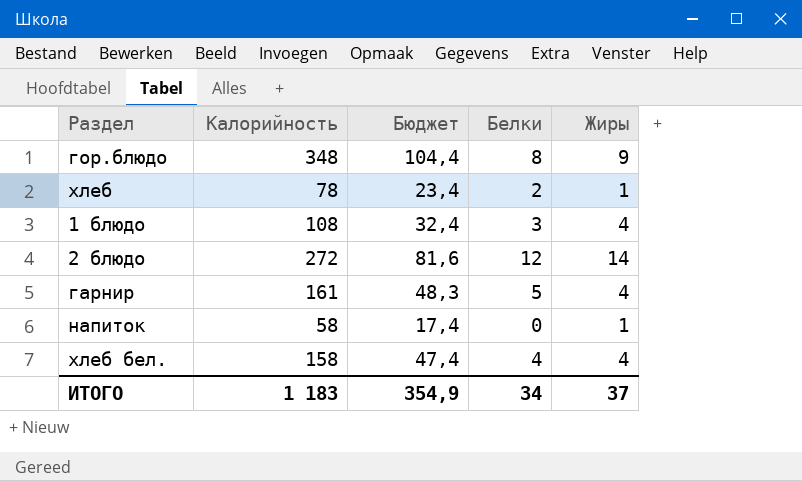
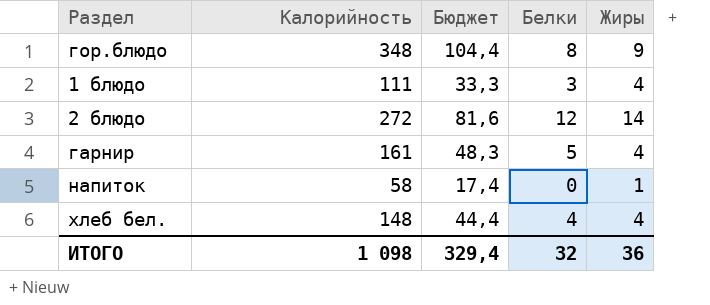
row хлеб: 78 | 23,4 | 2 | 1 -> none
1 блюдо | Калорийность: 108 -> 111
1 блюдо | Бюджет: 32,4 -> 33,3
хлеб бел. | Калорийность: 158 -> 148
хлеб бел. | Бюджет: 47,4 -> 44,4
ИТОГО | Калорийность: 1 183 -> 1 098
ИТОГО | Бюджет: 354,9 -> 329,4
ИТОГО | Белки: 34 -> 32
ИТОГО | Жиры: 37 -> 36

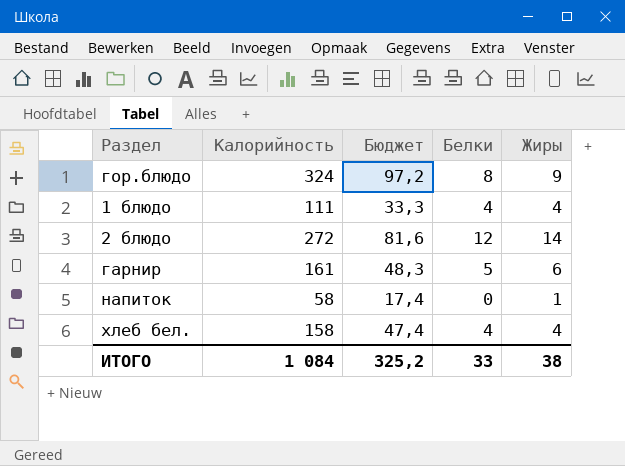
гор.блюдо | Калорийность: 348 -> 324
гор.блюдо | Бюджет: 104,4 -> 97,2
1 блюдо | Белки: 3 -> 4
гарнир | Жиры: 4 -> 6
хлеб бел. | Калорийность: 148 -> 158
хлеб бел. | Бюджет: 44,4 -> 47,4
ИТОГО | Калорийность: 1 098 -> 1 084
ИТОГО | Бюджет: 329,4 -> 325,2
ИТОГО | Белки: 32 -> 33
ИТОГО | Жиры: 36 -> 38

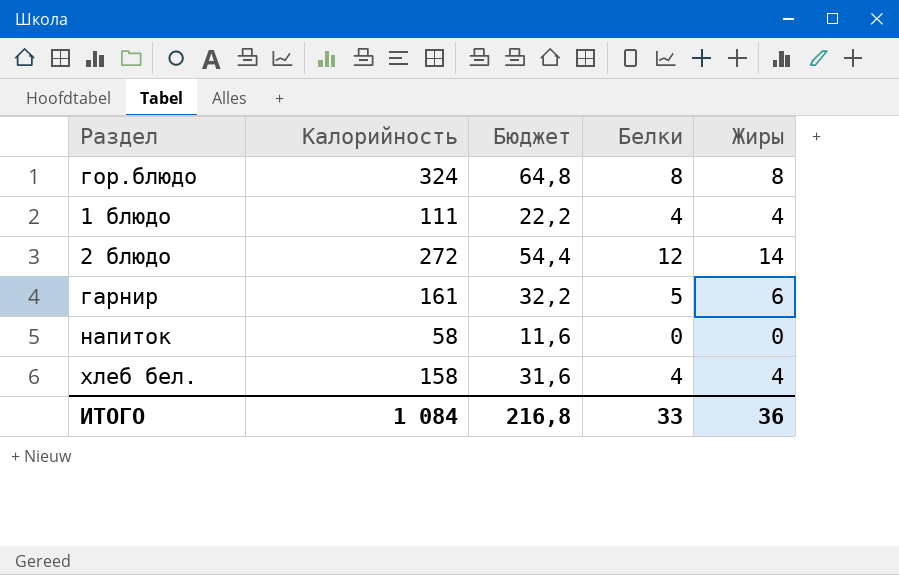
column Бюджет | formula: [Калорийность] * 0,3 -> [Калорийность] * 0,2
гор.блюдо | Жиры: 9 -> 8
напиток | Жиры: 1 -> 0
ИТОГО | Бюджет: 325,2 -> 216,8
ИТОГО | Жиры: 38 -> 36

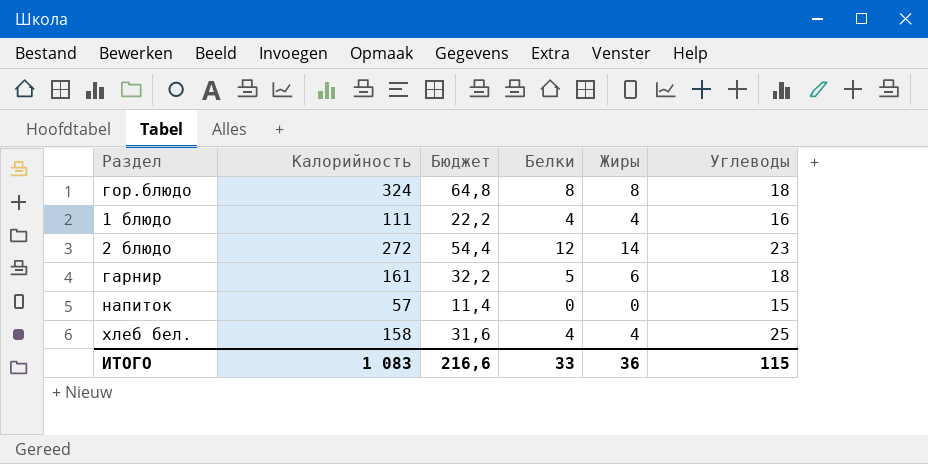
column Углеводы | position: none -> 6
напиток | Калорийность: 58 -> 57
напиток | Бюджет: 11,6 -> 11,4
ИТОГО | Калорийность: 1 084 -> 1 083
ИТОГО | Бюджет: 216,8 -> 216,6

